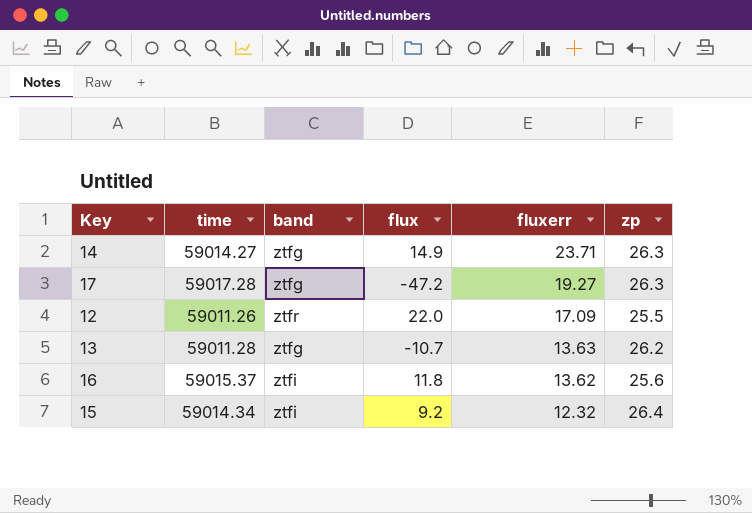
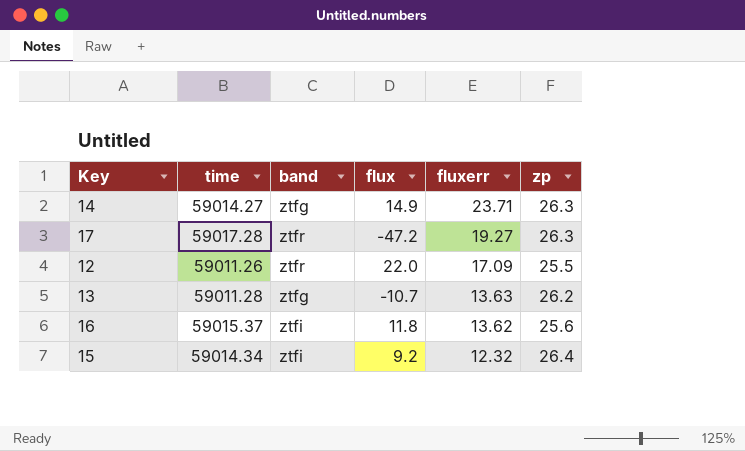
17 | band: ztfg -> ztfr

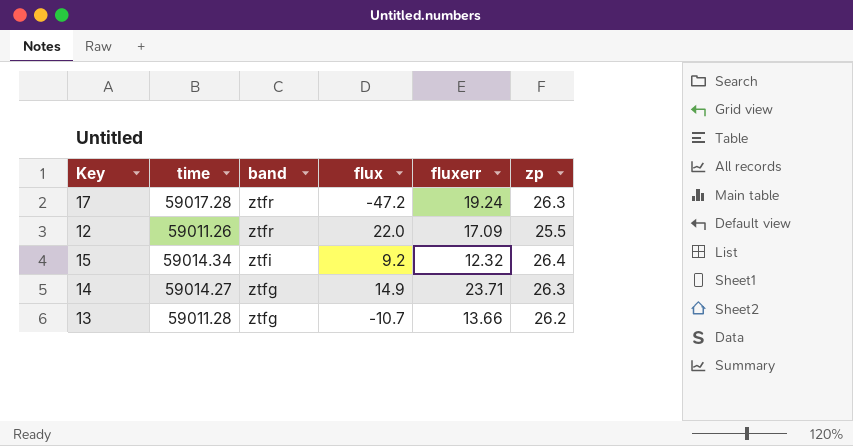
row order: fluxerr descending -> band descending
row 16: 59015.37 | ztfi | 11.8 | 13.62 | 25.6 -> none
17 | fluxerr: 19.27 -> 19.24
13 | fluxerr: 13.63 -> 13.66

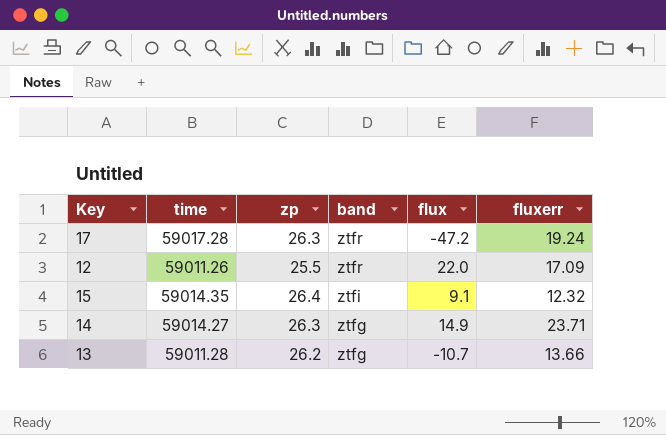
column zp | position: 6 -> 3
15 | time: 59014.34 -> 59014.35
15 | flux: 9.2 -> 9.1

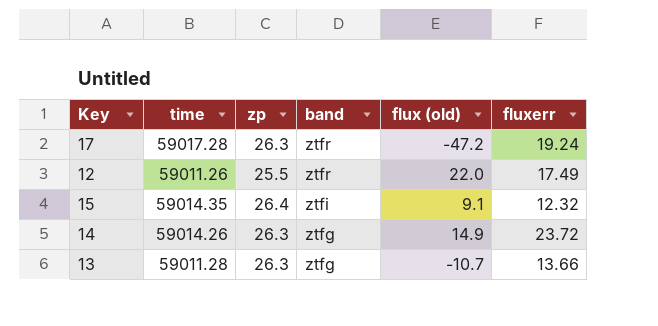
column name: flux -> flux (old)
12 | fluxerr: 17.09 -> 17.49
14 | time: 59014.27 -> 59014.26
14 | fluxerr: 23.71 -> 23.72
13 | zp: 26.2 -> 26.3

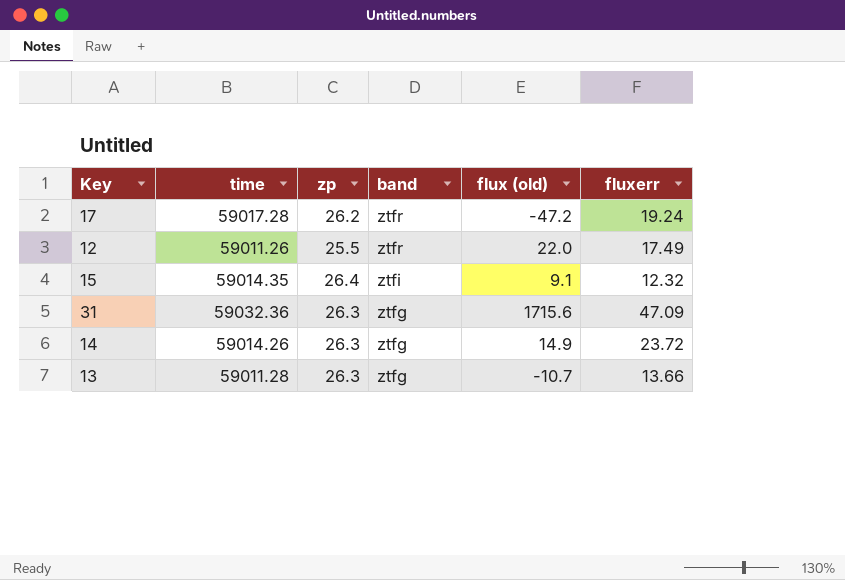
17 | zp: 26.3 -> 26.2
row 31: none -> 59032.36 | 26.3 | ztfg | 1715.6 | 47.09

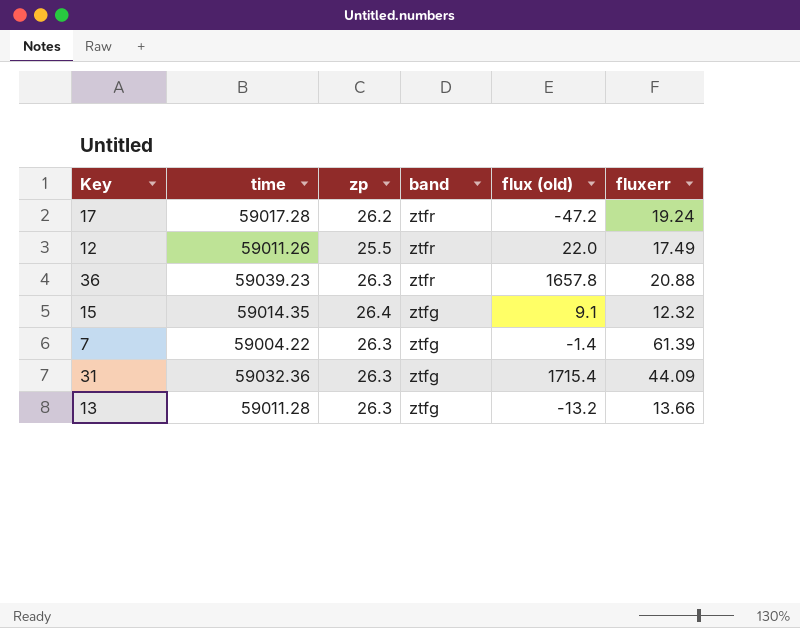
row 14: 59014.26 | 26.3 | ztfg | 14.9 | 23.72 -> none
row 36: none -> 59039.23 | 26.3 | ztfr | 1657.8 | 20.88
15 | band: ztfi -> ztfg
row 7: none -> 59004.22 | 26.3 | ztfg | -1.4 | 61.39
31 | flux (old): 1715.6 -> 1715.4
31 | fluxerr: 47.09 -> 44.09
13 | flux (old): -10.7 -> -13.2

